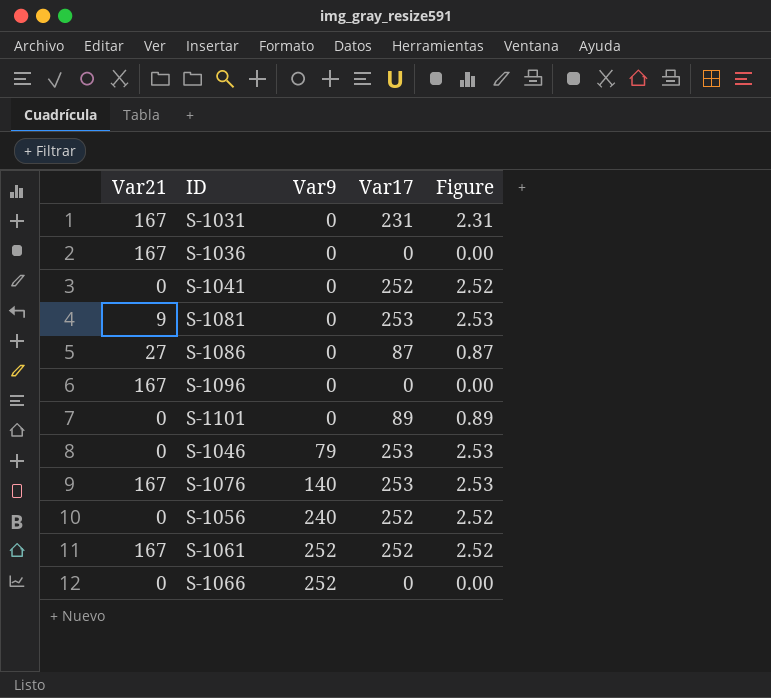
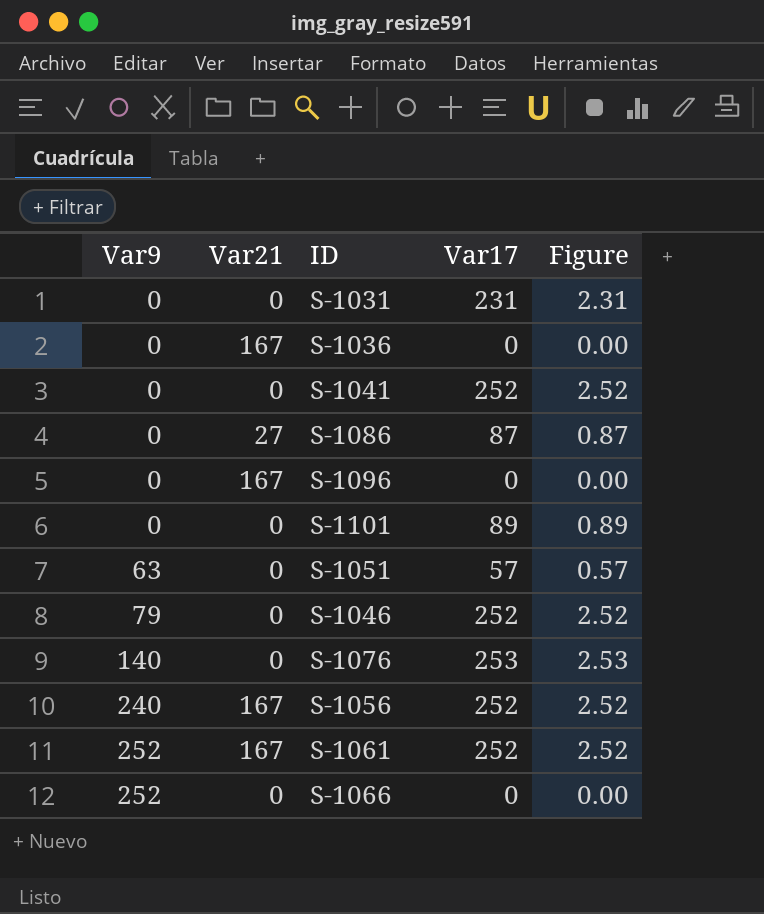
column Var9 | position: 3 -> 1
row S-1081: 9 | 0 | 253 | 2.53 -> none
S-1031 | Var21: 167 -> 0
row S-1051: none -> 63 | 0 | 57 | 0.57
S-1046 | Var17: 253 -> 252
S-1046 | Figure: 2.53 -> 2.52
S-1076 | Var21: 167 -> 0
S-1056 | Var21: 0 -> 167

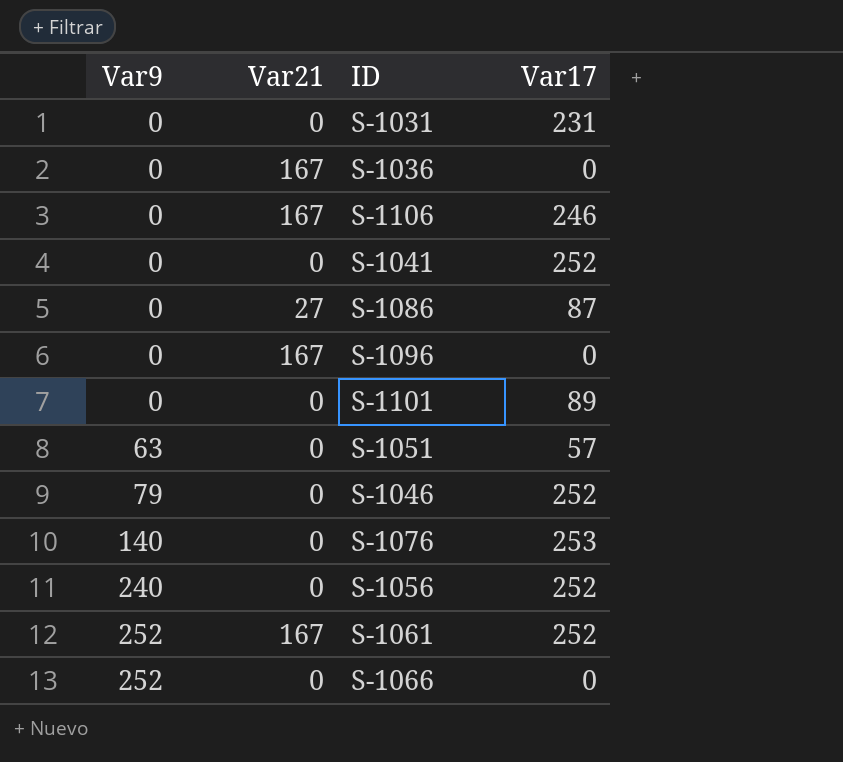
column Figure | formula: [Var17] * 0.01 -> none
row S-1106: none -> 0 | 167 | 246
S-1056 | Var21: 167 -> 0

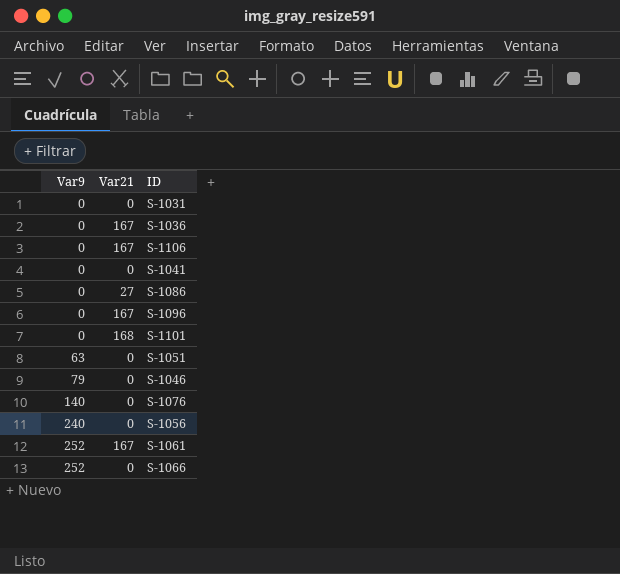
column Var17 | position: 4 -> none
S-1101 | Var21: 0 -> 168

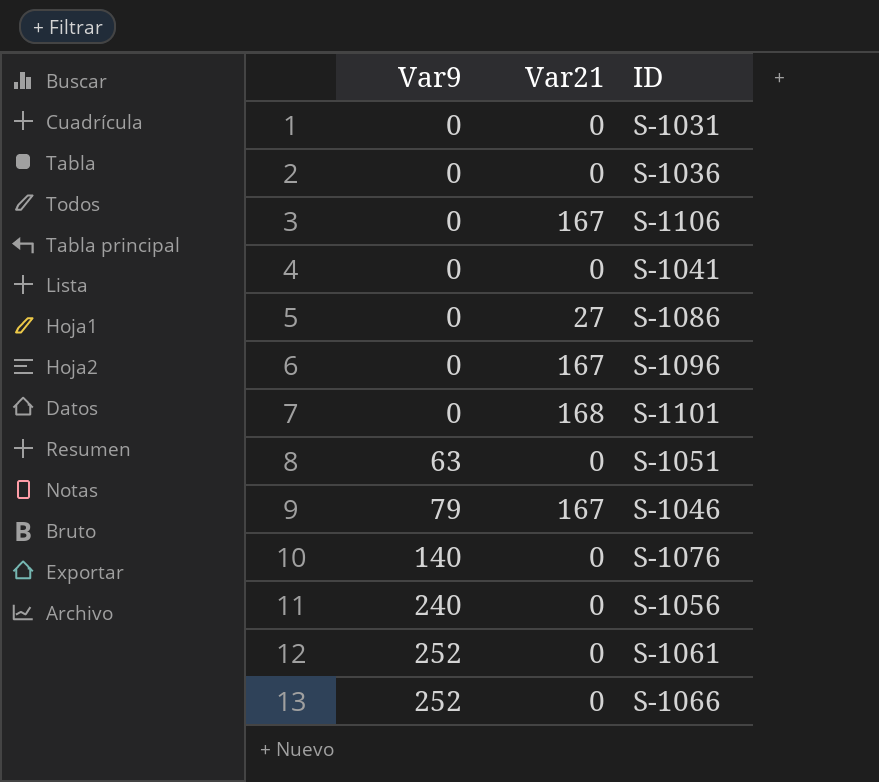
S-1036 | Var21: 167 -> 0
S-1046 | Var21: 0 -> 167
S-1061 | Var21: 167 -> 0

